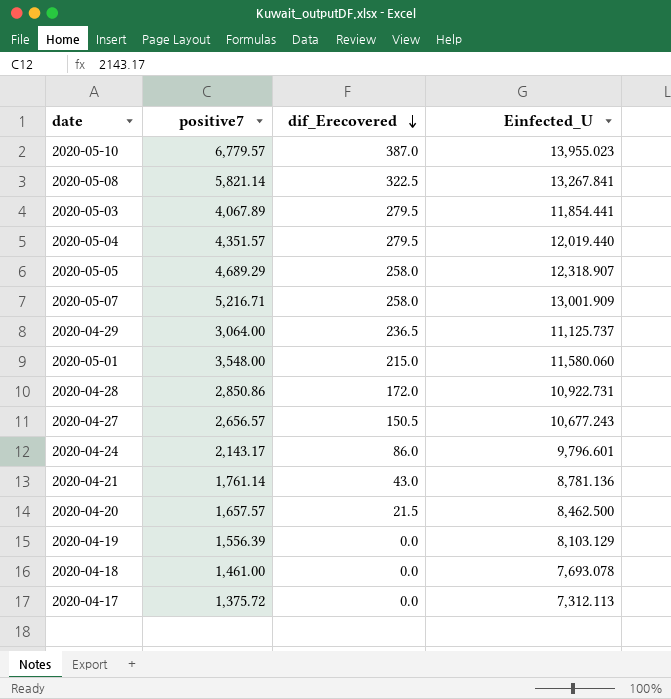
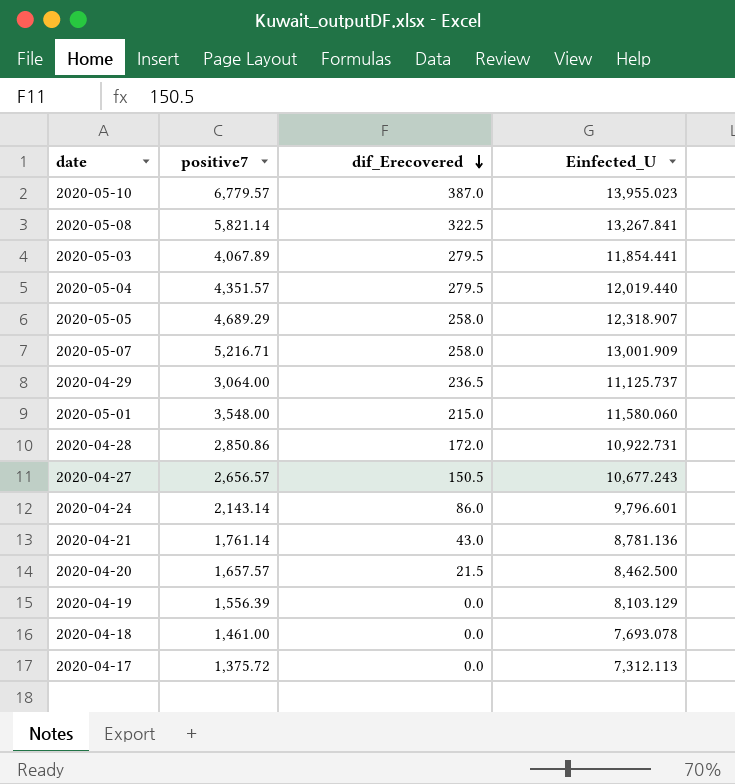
2020-04-24 | positive7: 2,143.17 -> 2,143.14

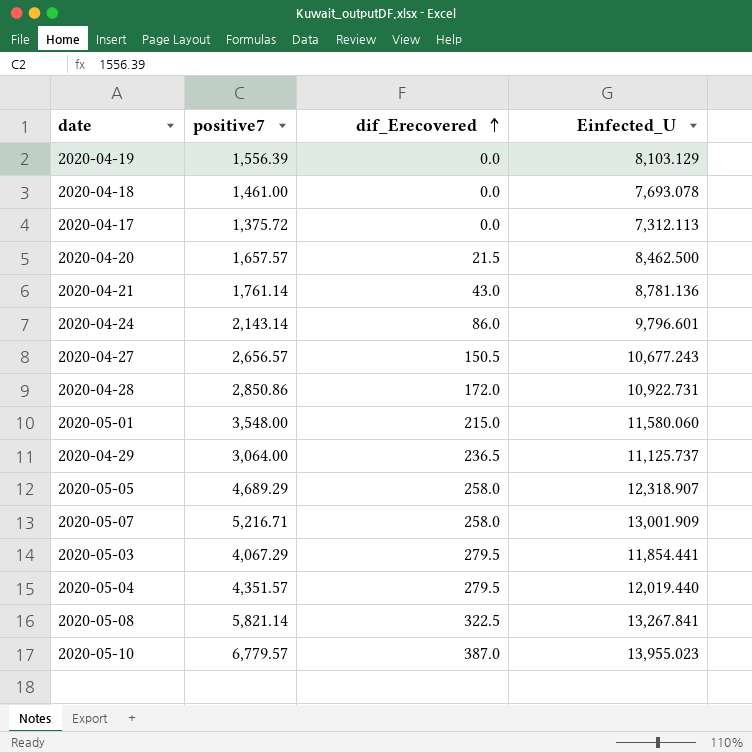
row order: dif_Erecovered descending -> dif_Erecovered ascending
2020-05-03 | positive7: 4,067.89 -> 4,067.29

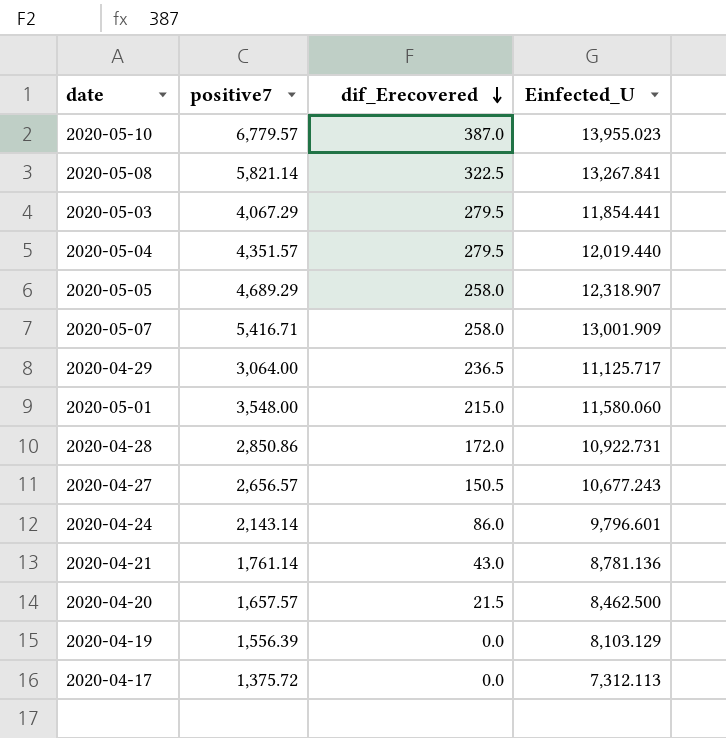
row order: dif_Erecovered ascending -> dif_Erecovered descending
row 2020-04-18: 1,461.00 | 0.0 | 7,693.078 -> none
2020-05-07 | positive7: 5,216.71 -> 5,416.71
2020-04-29 | Einfected_U: 11,125.737 -> 11,125.717

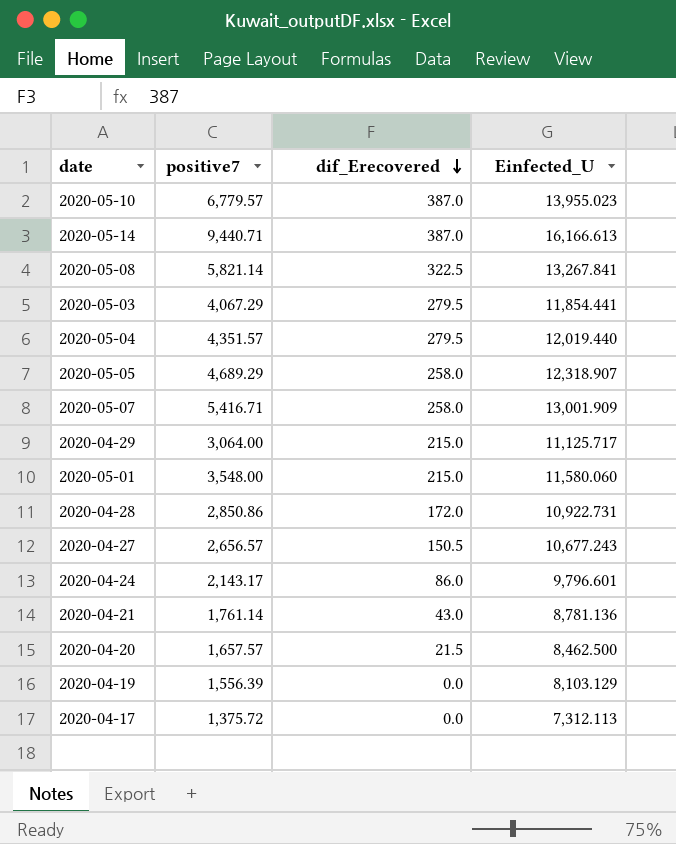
row 2020-05-14: none -> 9,440.71 | 387.0 | 16,166.613
2020-04-29 | dif_Erecovered: 236.5 -> 215.0
2020-04-24 | positive7: 2,143.14 -> 2,143.17

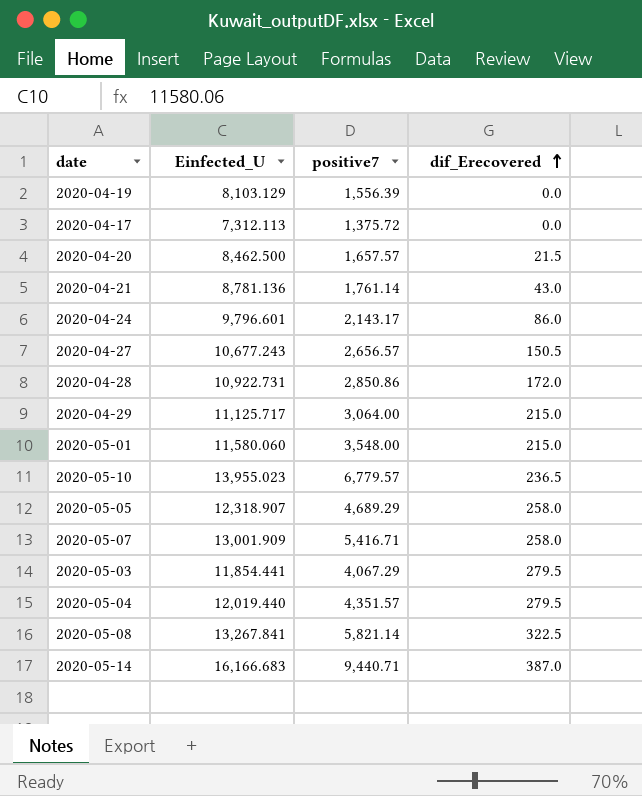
row order: dif_Erecovered descending -> dif_Erecovered ascending
column Einfected_U | position: 4 -> 2
2020-05-10 | dif_Erecovered: 387.0 -> 236.5
2020-05-14 | Einfected_U: 16,166.613 -> 16,166.683

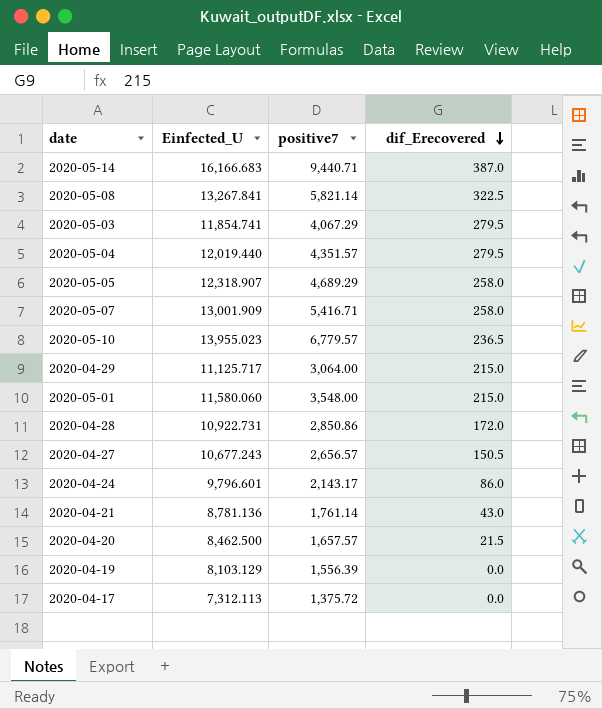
row order: dif_Erecovered ascending -> dif_Erecovered descending
2020-05-03 | Einfected_U: 11,854.441 -> 11,854.741

